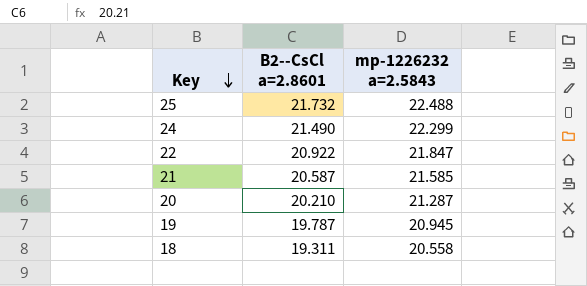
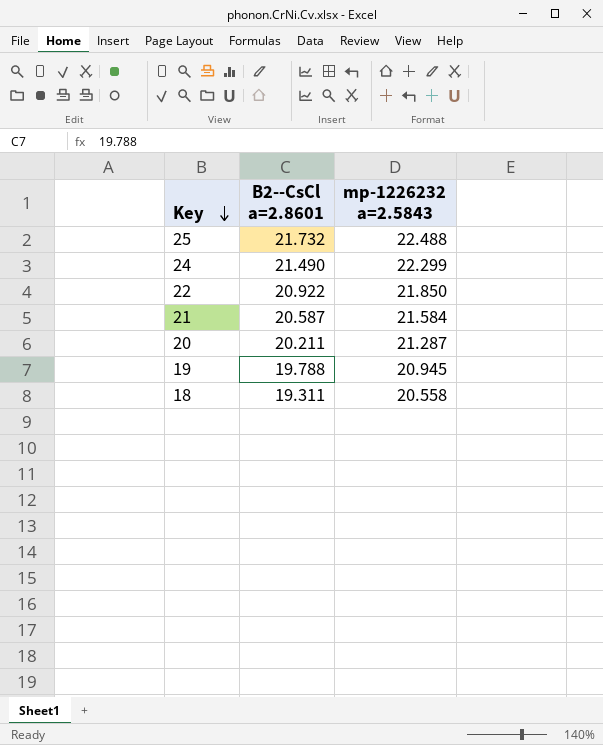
22 | mp-1226232 a=2.5843: 21.847 -> 21.850
21 | mp-1226232 a=2.5843: 21.585 -> 21.584
20 | B2--CsCl a=2.8601: 20.210 -> 20.211
19 | B2--CsCl a=2.8601: 19.787 -> 19.788

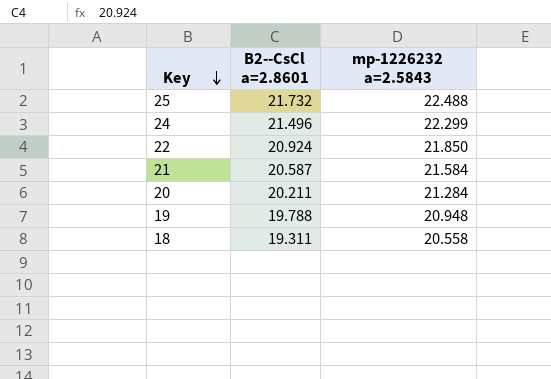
24 | B2--CsCl a=2.8601: 21.490 -> 21.496
22 | B2--CsCl a=2.8601: 20.922 -> 20.924
20 | mp-1226232 a=2.5843: 21.287 -> 21.284
19 | mp-1226232 a=2.5843: 20.945 -> 20.948

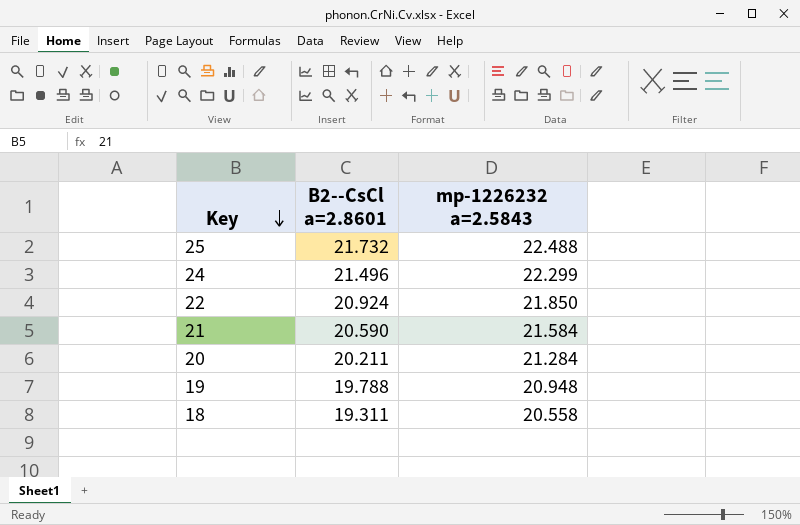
21 | B2--CsCl a=2.8601: 20.587 -> 20.590

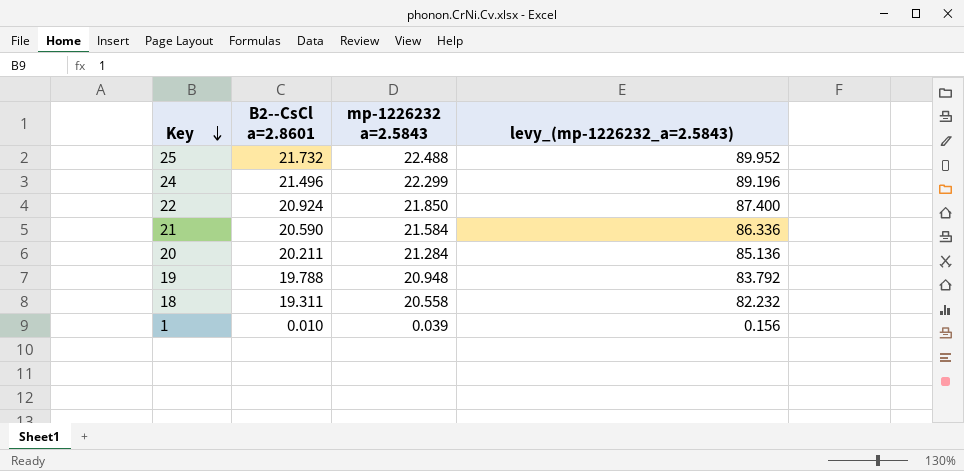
column levy_(mp-1226232_a=2.5843) | formula: none -> [mp-1226232 a=2.5843] * 4
row 1: none -> 0.010 | 0.039 | 0.156

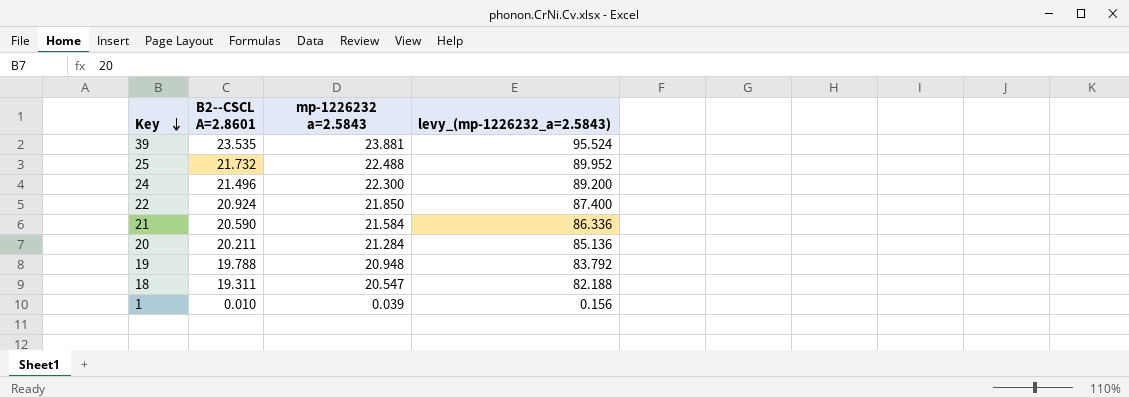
column name: B2--CsCl a=2.8601 -> B2--CSCL A=2.8601
row 39: none -> 23.535 | 23.881 | 95.524
24 | mp-1226232 a=2.5843: 22.299 -> 22.300
24 | levy_(mp-1226232_a=2.5843): 89.196 -> 89.200
18 | mp-1226232 a=2.5843: 20.558 -> 20.547
18 | levy_(mp-1226232_a=2.5843): 82.232 -> 82.188

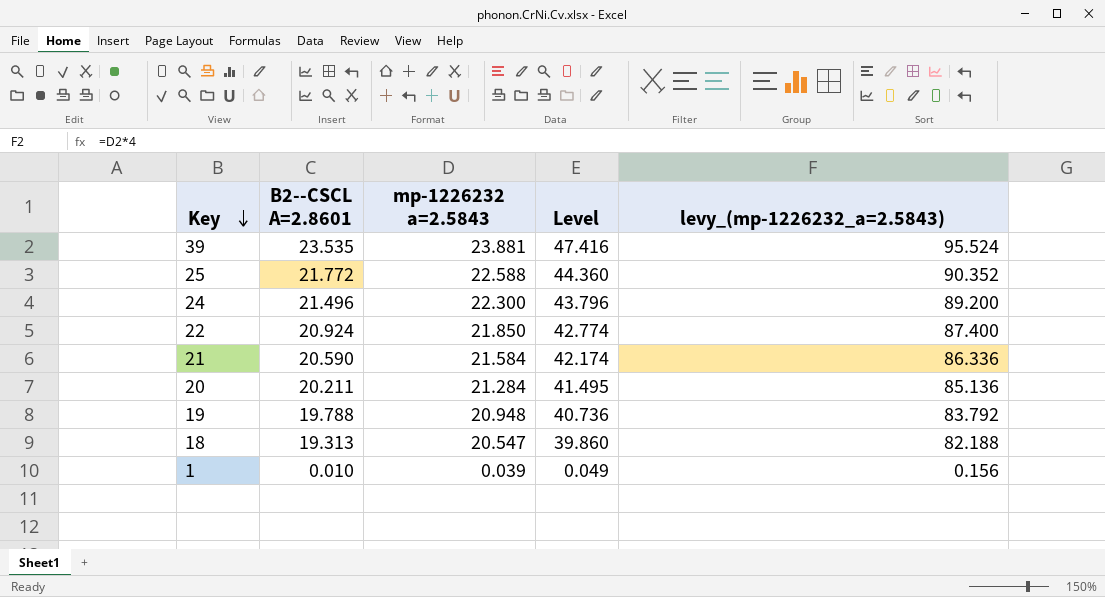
column Level | formula: none -> [B2--CSCL A=2.8601] + [mp-1226232 a=2.5843]
25 | B2--CSCL A=2.8601: 21.732 -> 21.772
25 | mp-1226232 a=2.5843: 22.488 -> 22.588
25 | levy_(mp-1226232_a=2.5843): 89.952 -> 90.352
18 | B2--CSCL A=2.8601: 19.311 -> 19.313

